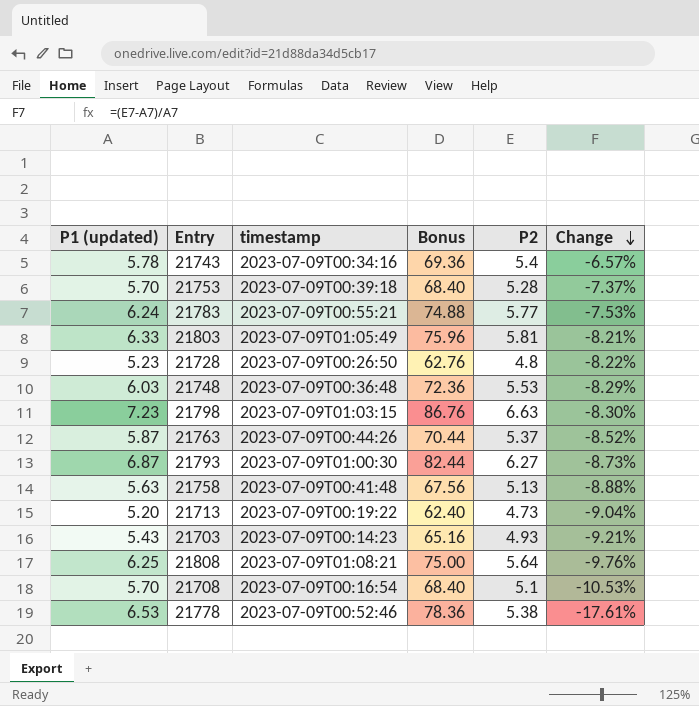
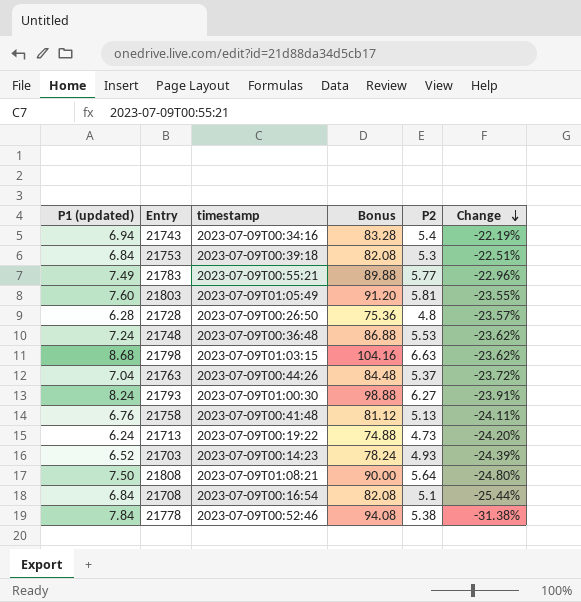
21743 | P1 (updated): 5.78 -> 6.94
21743 | Bonus: 69.36 -> 83.28
21743 | Change: -6.57% -> -22.19%
21753 | P1 (updated): 5.70 -> 6.84
21753 | Bonus: 68.40 -> 82.08
21753 | P2: 5.28 -> 5.3
21753 | Change: -7.37% -> -22.51%
21783 | P1 (updated): 6.24 -> 7.49
21783 | Bonus: 74.88 -> 89.88
21783 | Change: -7.53% -> -22.96%
21803 | P1 (updated): 6.33 -> 7.60
21803 | Bonus: 75.96 -> 91.20
21803 | Change: -8.21% -> -23.55%
21728 | P1 (updated): 5.23 -> 6.28
21728 | Bonus: 62.76 -> 75.36
21728 | Change: -8.22% -> -23.57%
21748 | P1 (updated): 6.03 -> 7.24
21748 | Bonus: 72.36 -> 86.88
21748 | Change: -8.29% -> -23.62%
21798 | P1 (updated): 7.23 -> 8.68
21798 | Bonus: 86.76 -> 104.16
21798 | Change: -8.30% -> -23.62%
21763 | P1 (updated): 5.87 -> 7.04
21763 | Bonus: 70.44 -> 84.48
21763 | Change: -8.52% -> -23.72%
21793 | P1 (updated): 6.87 -> 8.24
21793 | Bonus: 82.44 -> 98.88
21793 | Change: -8.73% -> -23.91%
21758 | P1 (updated): 5.63 -> 6.76
21758 | Bonus: 67.56 -> 81.12
21758 | Change: -8.88% -> -24.11%
21713 | P1 (updated): 5.20 -> 6.24
21713 | Bonus: 62.40 -> 74.88
21713 | Change: -9.04% -> -24.20%
21703 | P1 (updated): 5.43 -> 6.52
21703 | Bonus: 65.16 -> 78.24
21703 | Change: -9.21% -> -24.39%
21808 | P1 (updated): 6.25 -> 7.50
21808 | Bonus: 75.00 -> 90.00
21808 | Change: -9.76% -> -24.80%
21708 | P1 (updated): 5.70 -> 6.84
21708 | Bonus: 68.40 -> 82.08
21708 | Change: -10.53% -> -25.44%
21778 | P1 (updated): 6.53 -> 7.84
21778 | Bonus: 78.36 -> 94.08
21778 | Change: -17.61% -> -31.38%

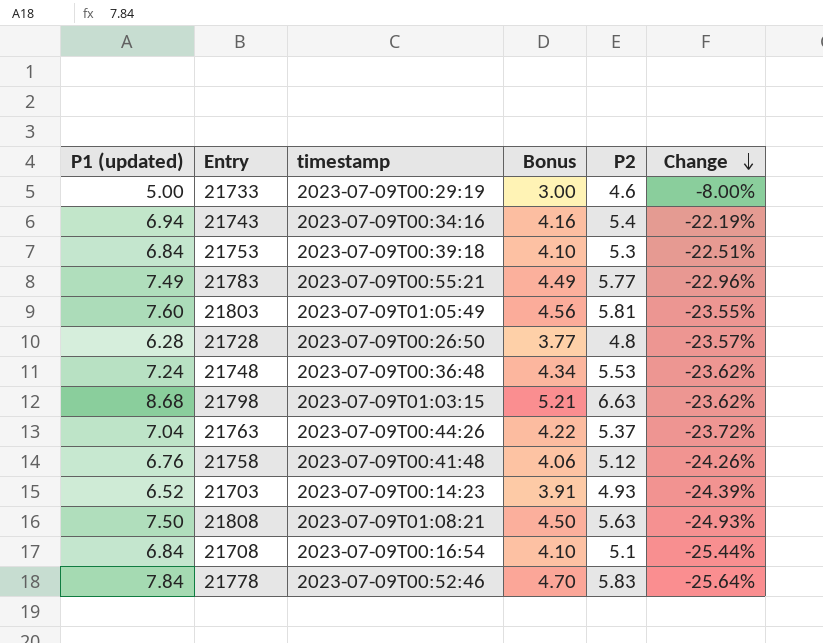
column Bonus | formula: [P1 (updated)] * 12 -> [P1 (updated)] * 0.6
row 21793: 8.24 | 2023-07-09T01:00:30 | 98.88 | 6.27 | -23.91% -> none
row 21713: 6.24 | 2023-07-09T00:19:22 | 74.88 | 4.73 | -24.20% -> none
row 21733: none -> 5.00 | 2023-07-09T00:29:19 | 3.00 | 4.6 | -8.00%
21758 | P2: 5.13 -> 5.12
21758 | Change: -24.11% -> -24.26%
21808 | P2: 5.64 -> 5.63
21808 | Change: -24.80% -> -24.93%
21778 | P2: 5.38 -> 5.83
21778 | Change: -31.38% -> -25.64%

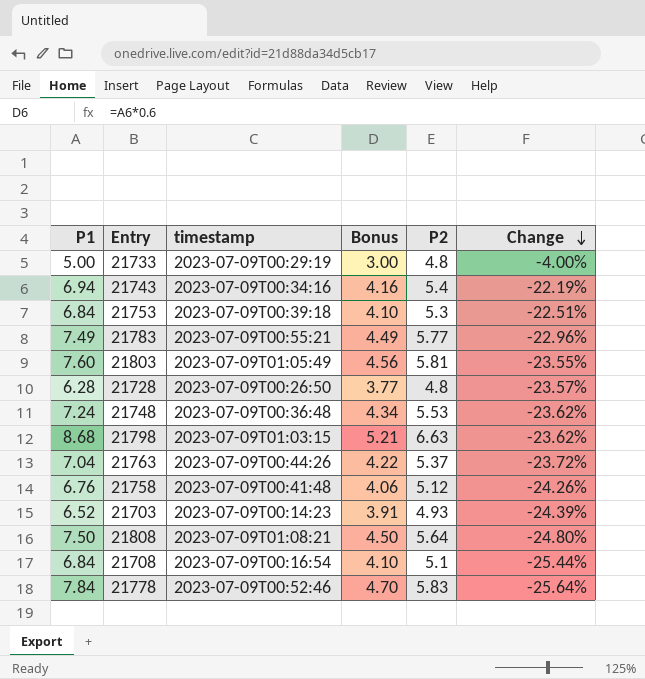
column name: P1 (updated) -> P1
21733 | P2: 4.6 -> 4.8
21733 | Change: -8.00% -> -4.00%
21808 | P2: 5.63 -> 5.64
21808 | Change: -24.93% -> -24.80%

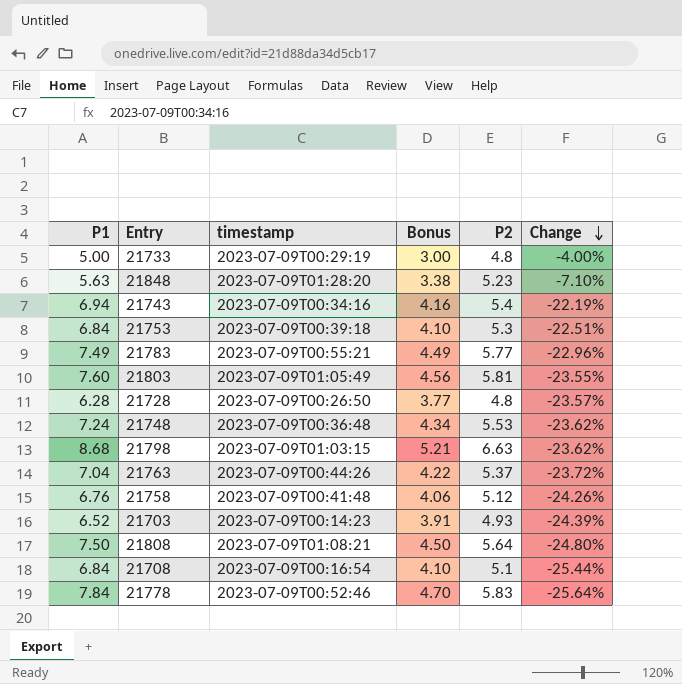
row 21848: none -> 5.63 | 2023-07-09T01:28:20 | 3.38 | 5.23 | -7.10%

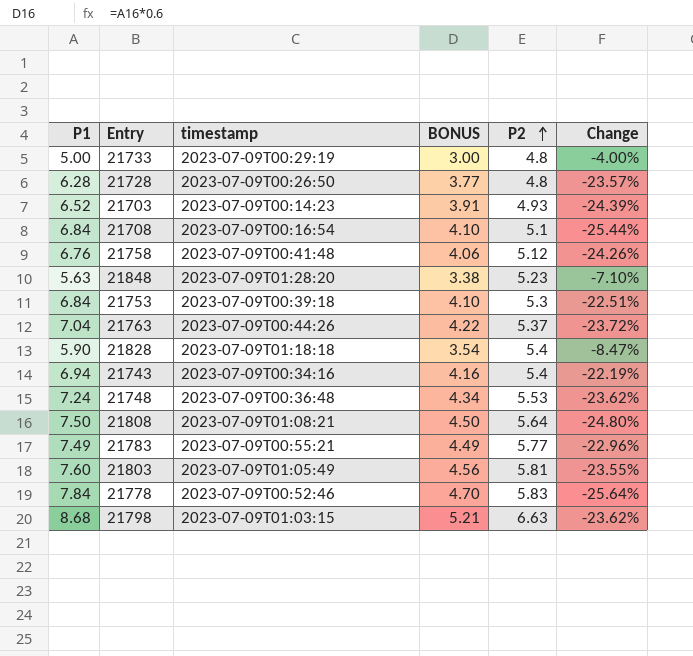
row order: Change descending -> P2 ascending
column name: Bonus -> BONUS
row 21828: none -> 5.90 | 2023-07-09T01:18:18 | 3.54 | 5.4 | -8.47%

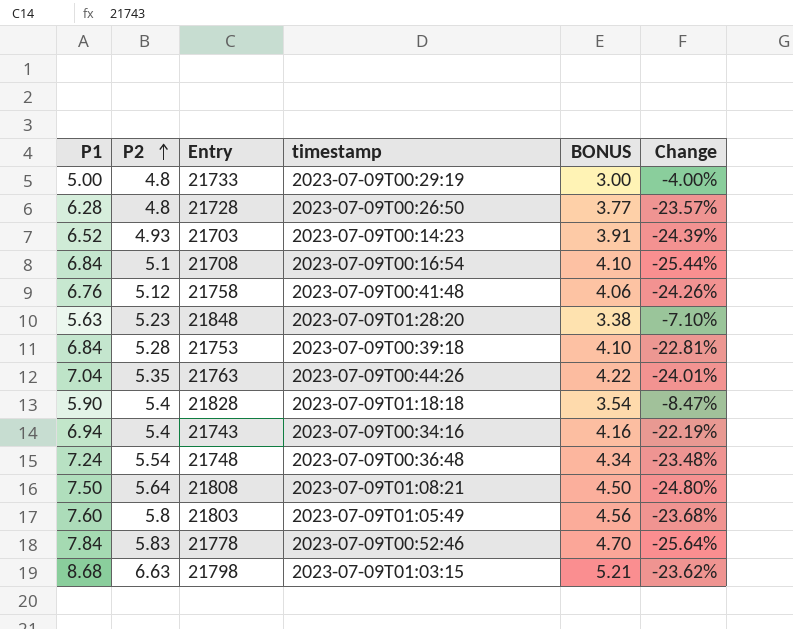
column P2 | position: 5 -> 2
row 21783: 7.49 | 2023-07-09T00:55:21 | 4.49 | 5.77 | -22.96% -> none
21753 | P2: 5.3 -> 5.28
21753 | Change: -22.51% -> -22.81%
21763 | P2: 5.37 -> 5.35
21763 | Change: -23.72% -> -24.01%
21748 | P2: 5.53 -> 5.54
21748 | Change: -23.62% -> -23.48%
21803 | P2: 5.81 -> 5.8
21803 | Change: -23.55% -> -23.68%

